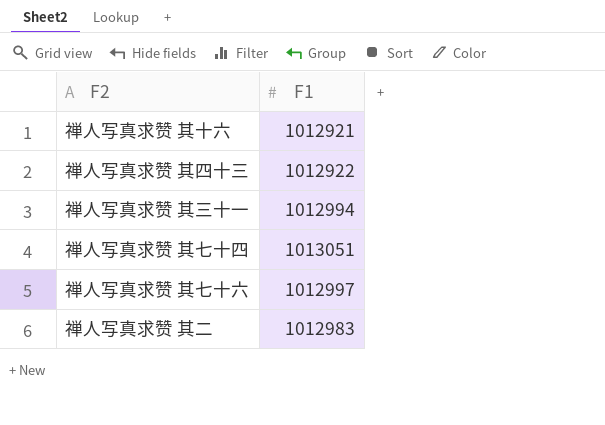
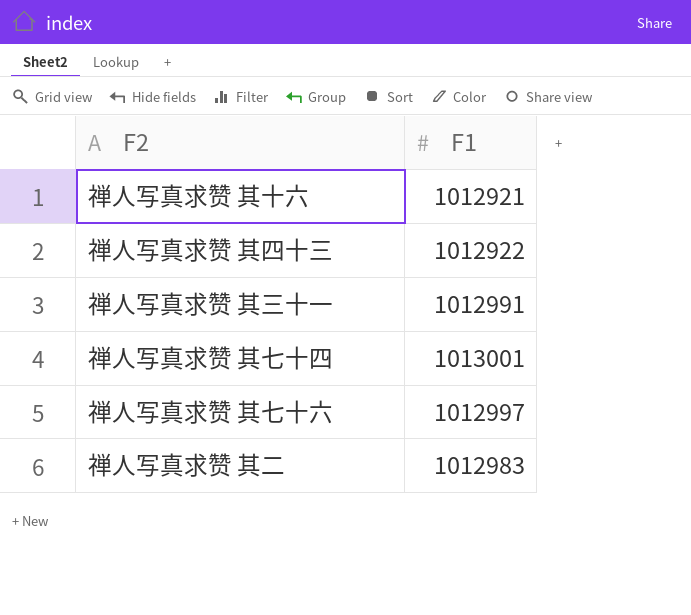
禅人写真求赞 其三十一 | F1: 1012994 -> 1012991
禅人写真求赞 其七十四 | F1: 1013051 -> 1013001

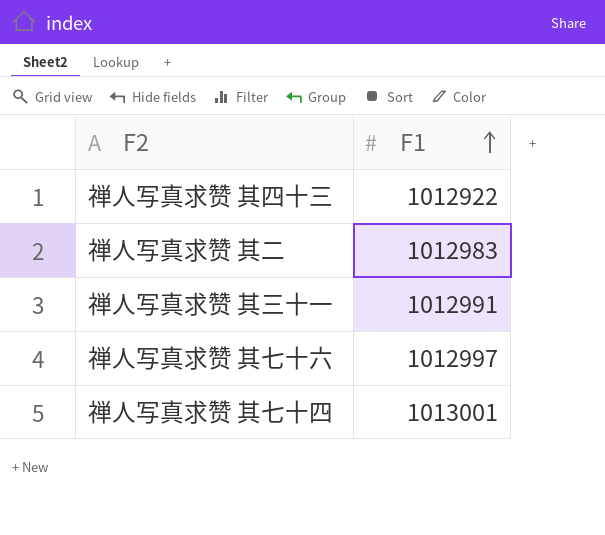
row order: none -> F1 ascending
row 禅人写真求赞 其十六: 1012921 -> none

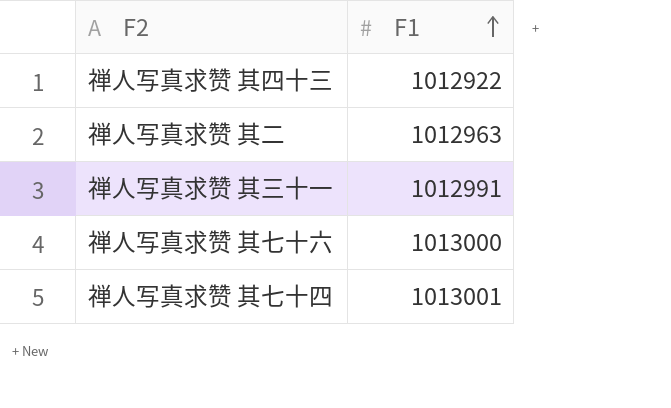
禅人写真求赞 其二 | F1: 1012983 -> 1012963
禅人写真求赞 其七十六 | F1: 1012997 -> 1013000

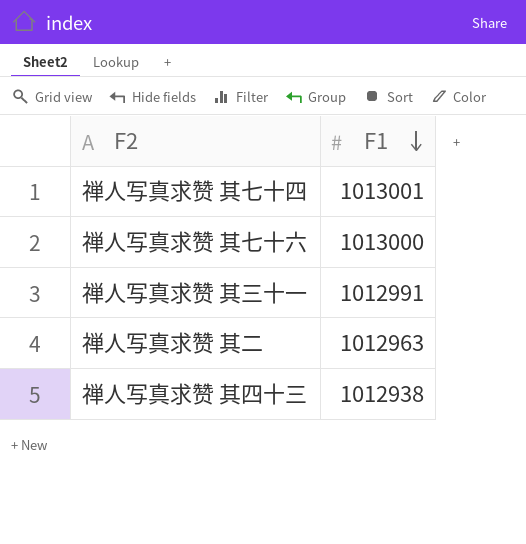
row order: F1 ascending -> F1 descending
禅人写真求赞 其四十三 | F1: 1012922 -> 1012938

